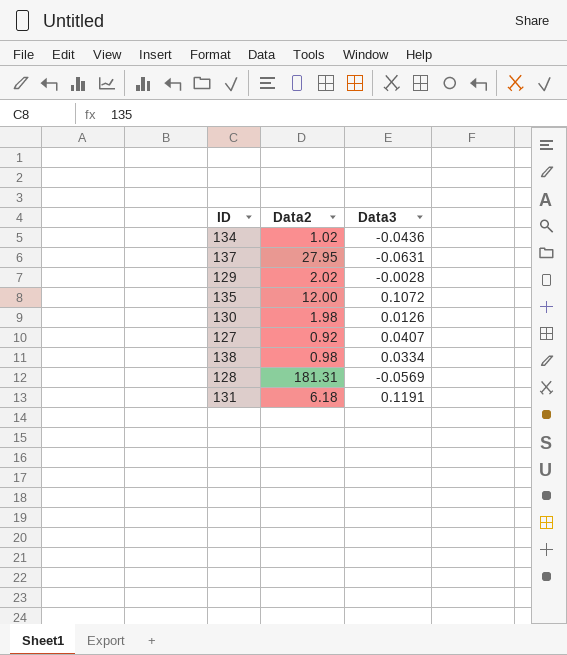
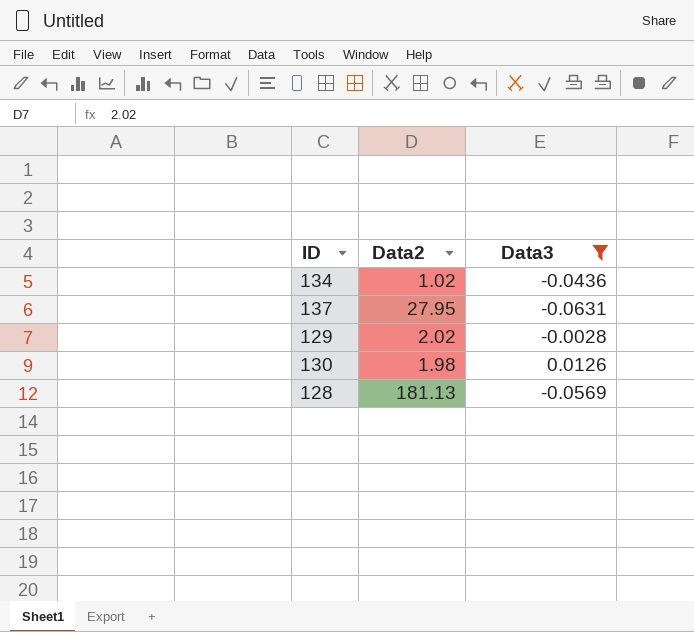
filter: none -> Data3 <= 0.0126
128 | Data2: 181.31 -> 181.13

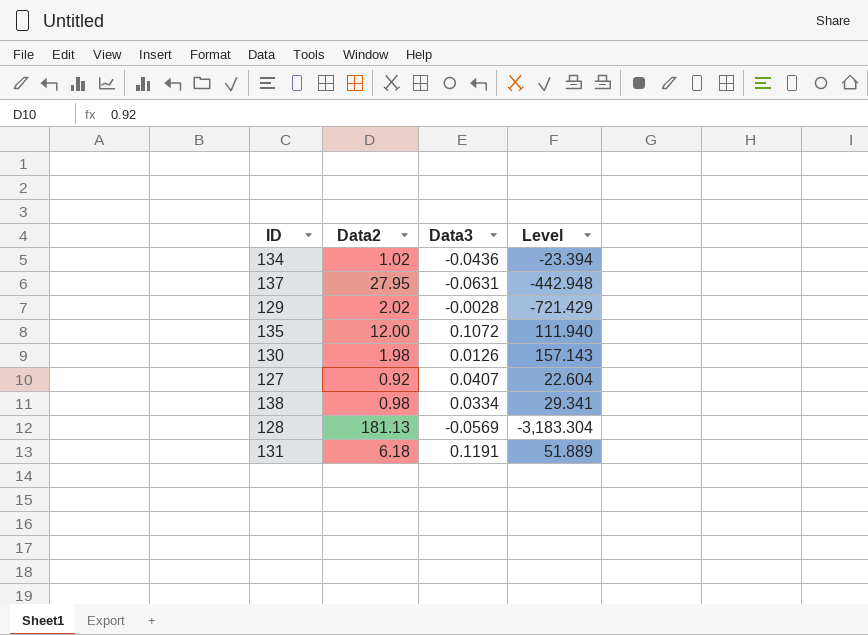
filter: Data3 <= 0.0126 -> none
column Level | formula: none -> [Data2] / [Data3]

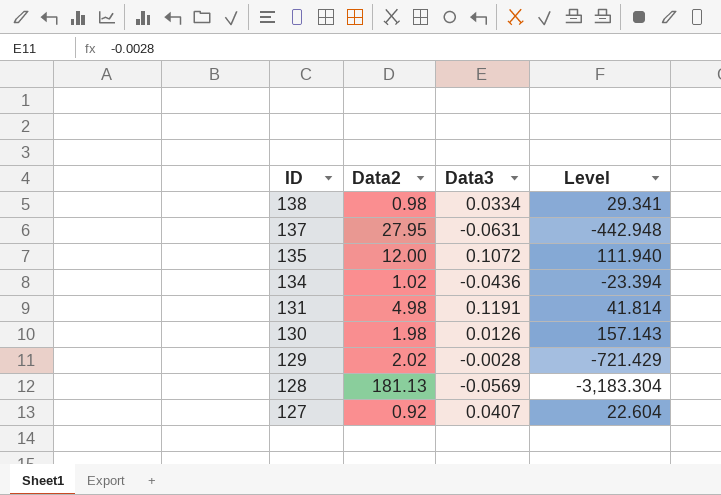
row order: none -> ID descending
131 | Data2: 6.18 -> 4.98
131 | Level: 51.889 -> 41.814

